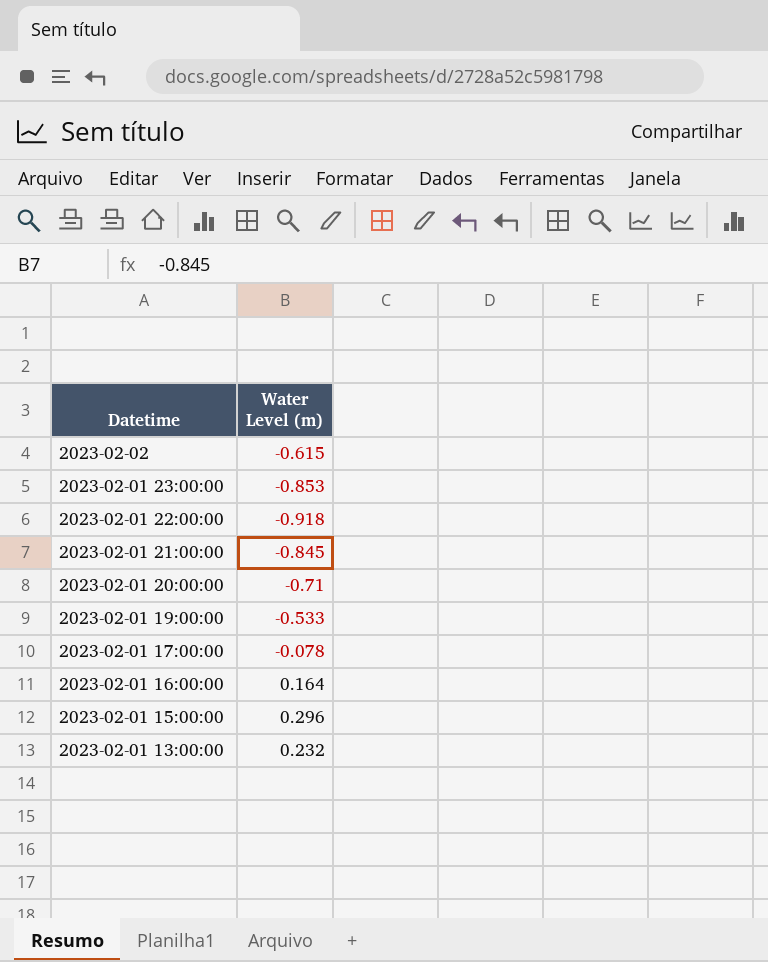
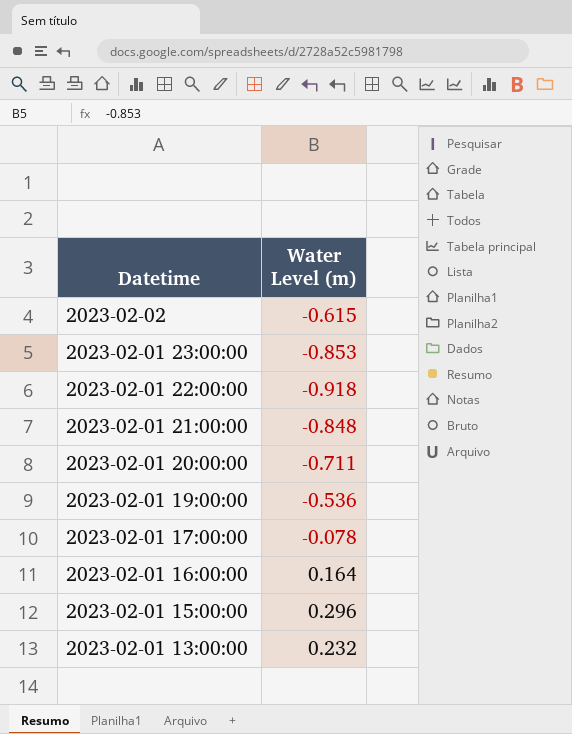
2023-02-01 21:00:00 | Water Level (m): -0.845 -> -0.848
2023-02-01 20:00:00 | Water Level (m): -0.71 -> -0.711
2023-02-01 19:00:00 | Water Level (m): -0.533 -> -0.536

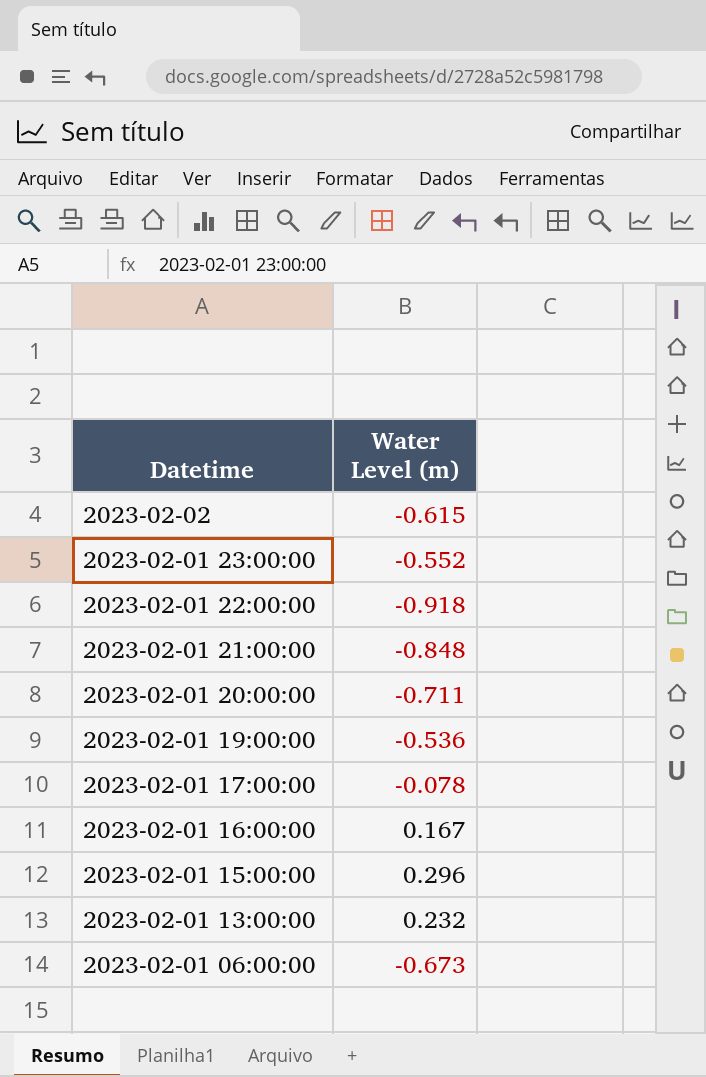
2023-02-01 23:00:00 | Water Level (m): -0.853 -> -0.552
2023-02-01 16:00:00 | Water Level (m): 0.164 -> 0.167
row 2023-02-01 06:00:00: none -> -0.673

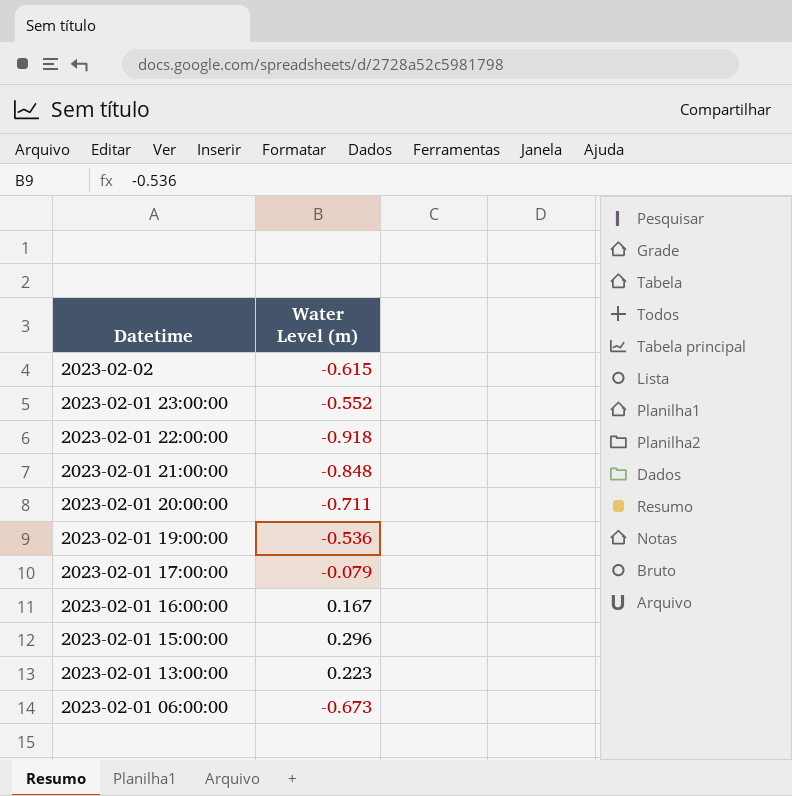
2023-02-01 17:00:00 | Water Level (m): -0.078 -> -0.079
2023-02-01 13:00:00 | Water Level (m): 0.232 -> 0.223

